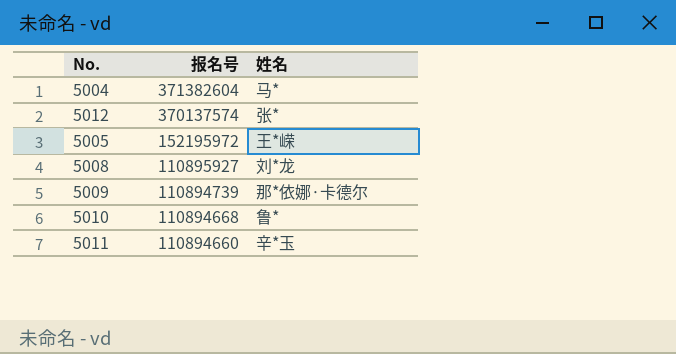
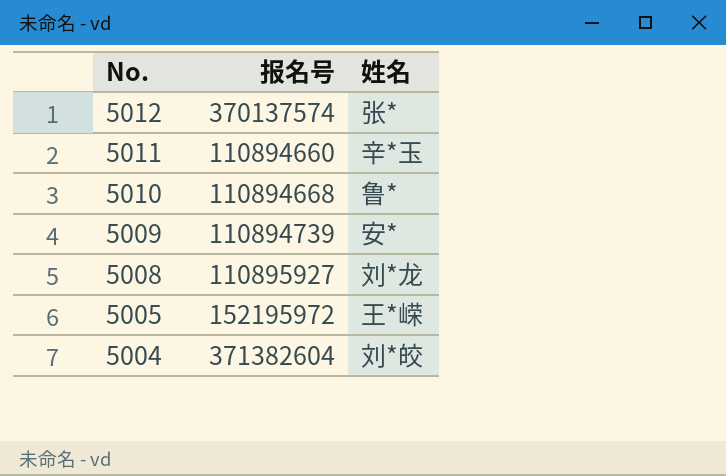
row order: 报名号 descending -> No. descending
5009 | 姓名: 那*依娜·卡德尔 -> 安*
5004 | 姓名: 马* -> 刘*皎

